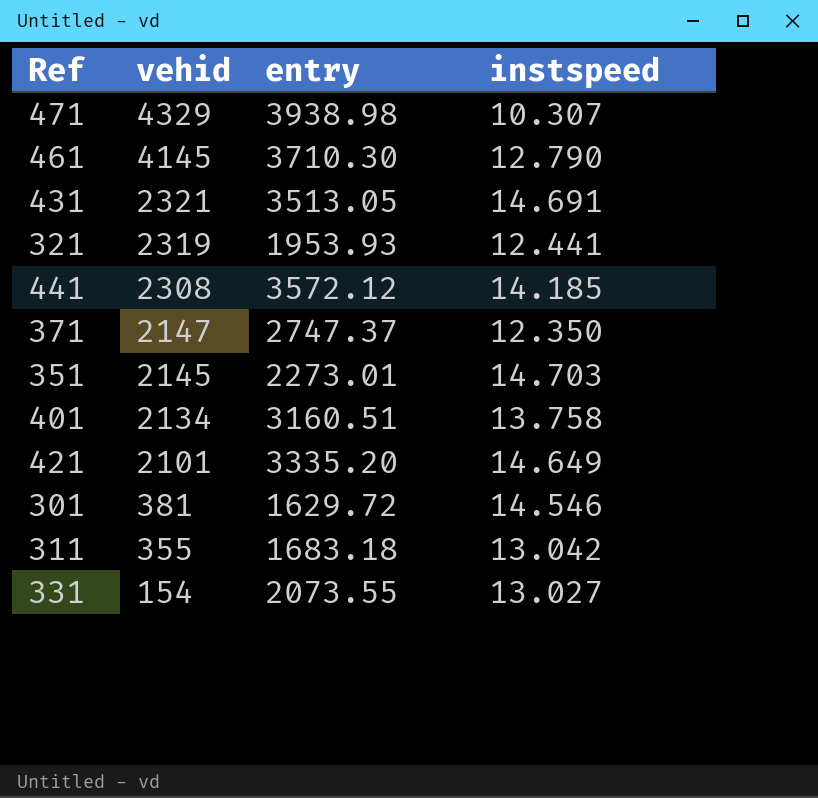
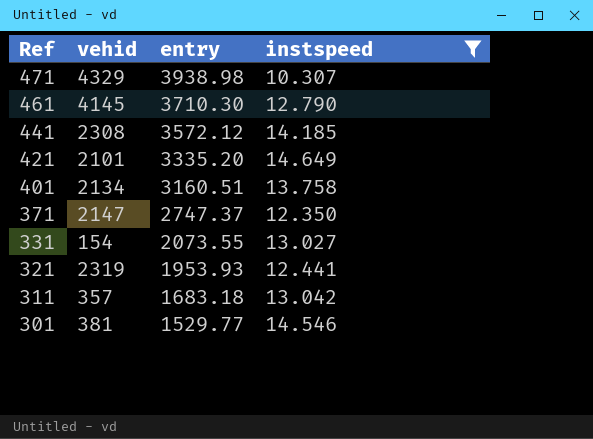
filter: none -> instspeed <= 14.649
row order: vehid descending -> Ref descending
311 | vehid: 355 -> 357
301 | entry: 1629.72 -> 1529.77

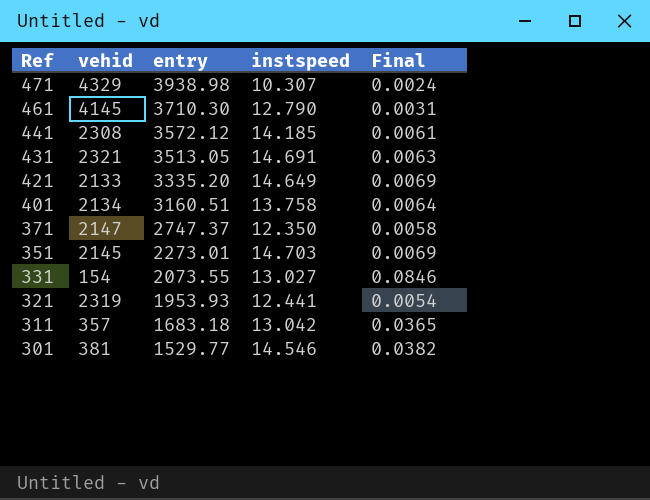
filter: instspeed <= 14.649 -> none
column Final | formula: none -> [instspeed] / [vehid]
421 | vehid: 2101 -> 2133

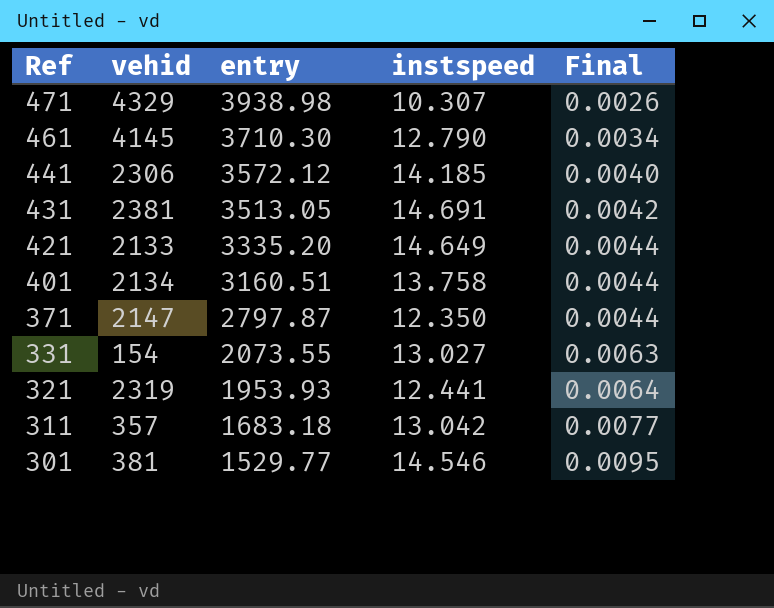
column Final | formula: [instspeed] / [vehid] -> [instspeed] / [entry]
row 351: 2145 | 2273.01 | 14.703 | 0.0069 -> none
441 | vehid: 2308 -> 2306
431 | vehid: 2321 -> 2381
371 | entry: 2747.37 -> 2797.87

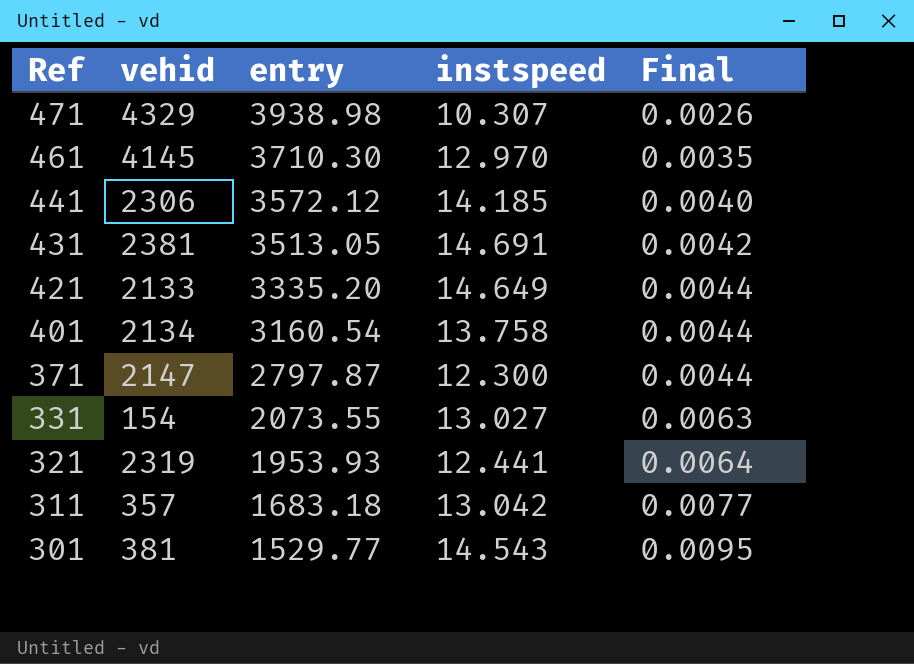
461 | instspeed: 12.790 -> 12.970
461 | Final: 0.0034 -> 0.0035
401 | entry: 3160.51 -> 3160.54
371 | instspeed: 12.350 -> 12.300
301 | instspeed: 14.546 -> 14.543

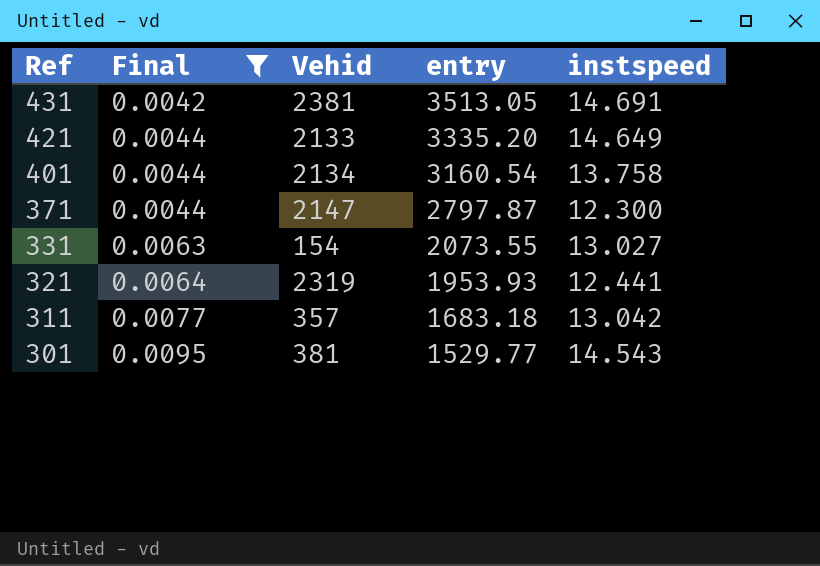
filter: none -> Final >= 0.0042
column Final | position: 5 -> 2
column name: vehid -> Vehid

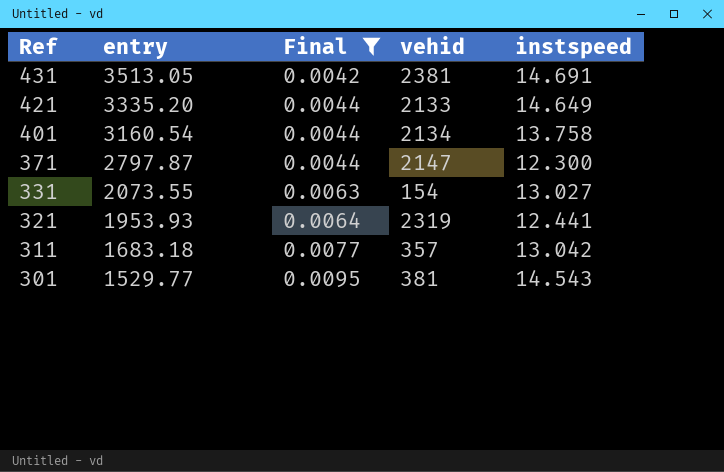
column entry | position: 4 -> 2
column name: Vehid -> vehid

